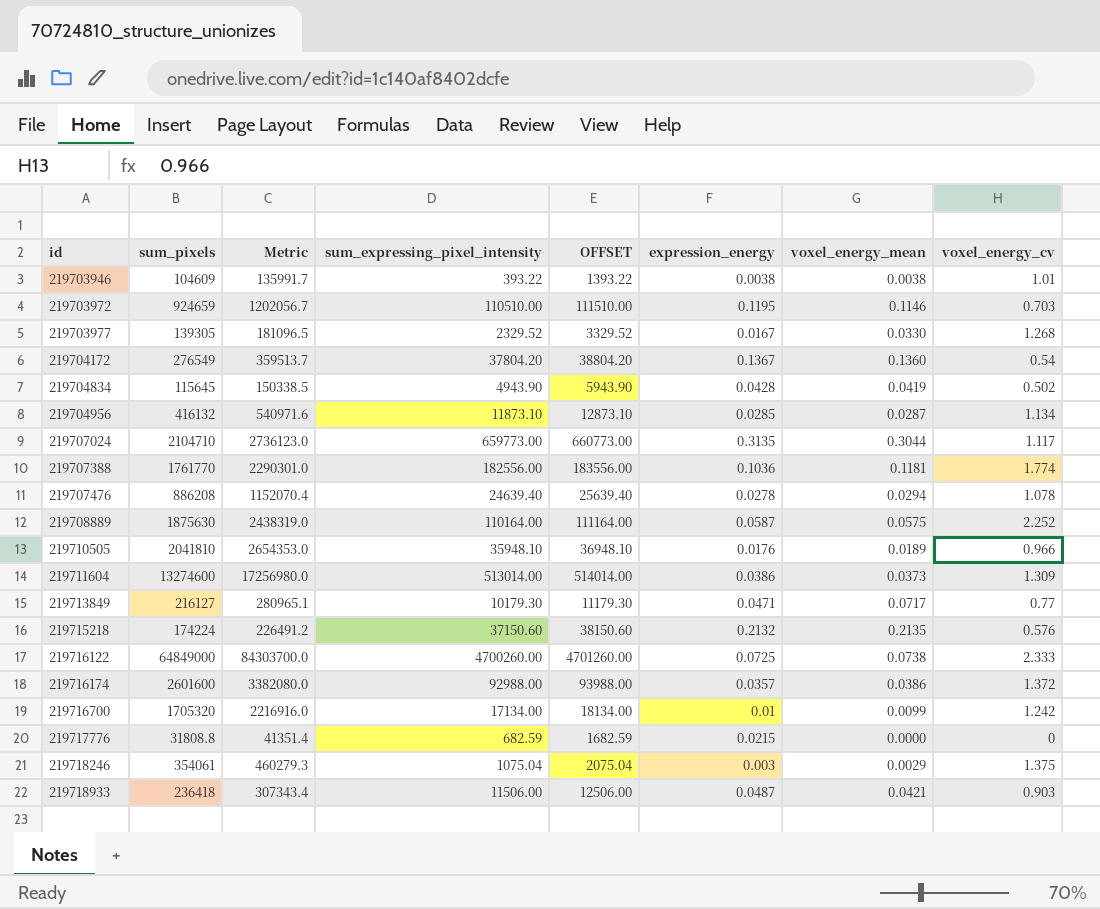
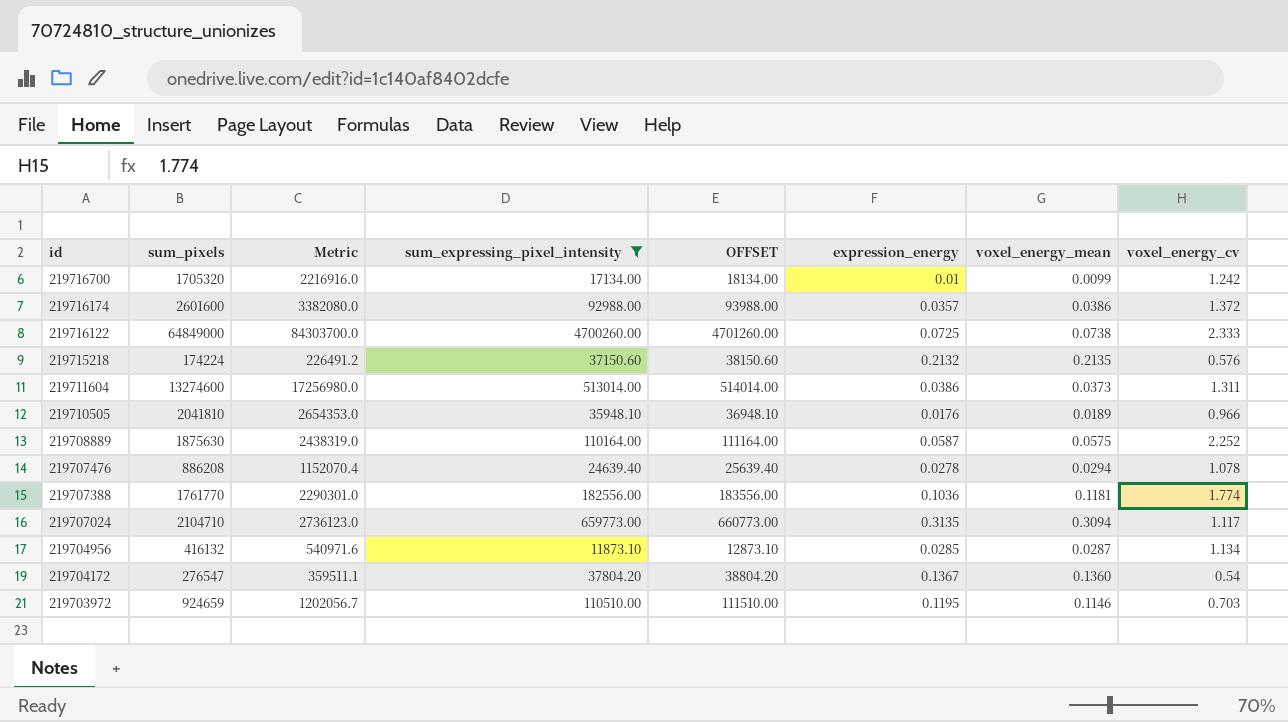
filter: none -> sum_expressing_pixel_intensity >= 11873.10
row order: id ascending -> id descending
219711604 | voxel_energy_cv: 1.309 -> 1.311
219707024 | voxel_energy_mean: 0.3044 -> 0.3094
219704172 | sum_pixels: 276549 -> 276547
219704172 | Metric: 359513.7 -> 359511.1

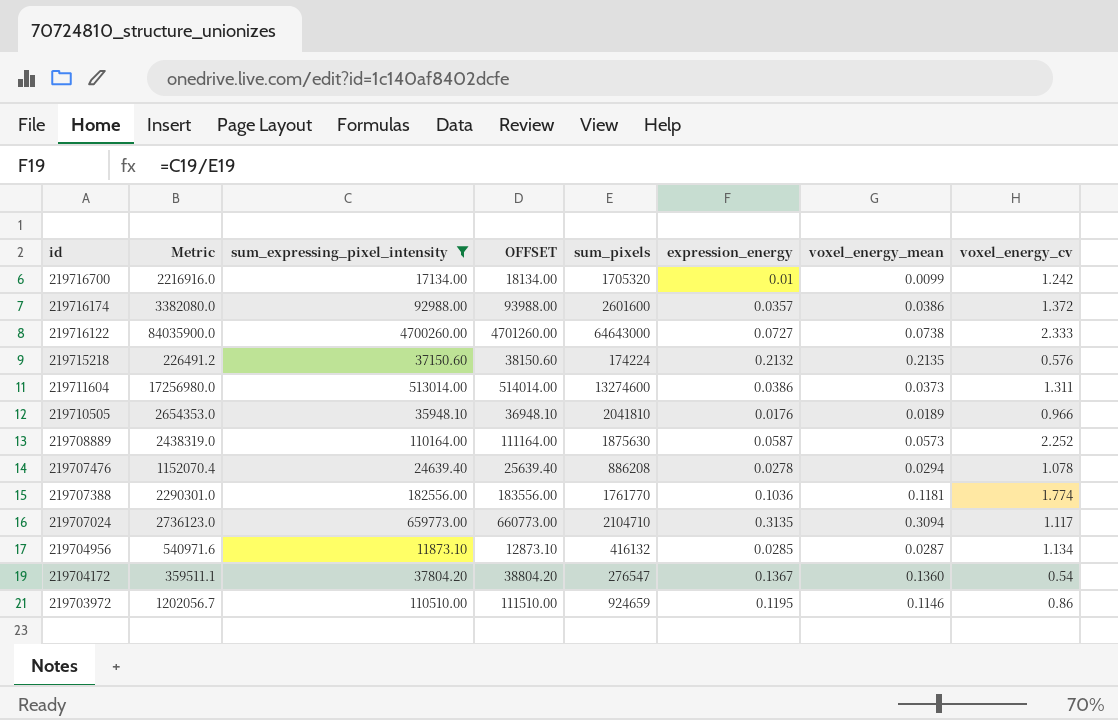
column sum_pixels | position: 2 -> 5
219716122 | Metric: 84303700.0 -> 84035900.0
219716122 | sum_pixels: 64849000 -> 64643000
219716122 | expression_energy: 0.0725 -> 0.0727
219708889 | voxel_energy_mean: 0.0575 -> 0.0573
219703972 | voxel_energy_cv: 0.703 -> 0.86

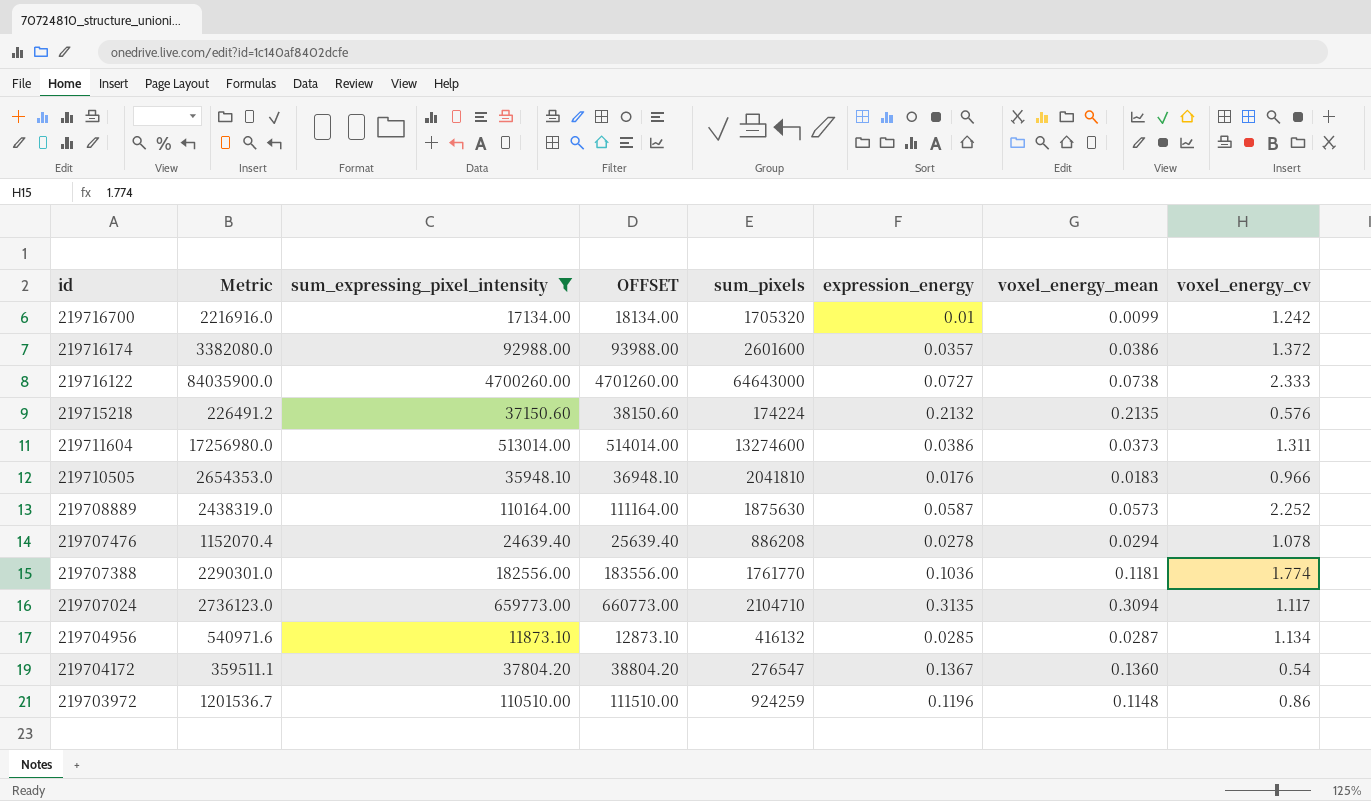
219710505 | voxel_energy_mean: 0.0189 -> 0.0183
219703972 | Metric: 1202056.7 -> 1201536.7
219703972 | sum_pixels: 924659 -> 924259
219703972 | expression_energy: 0.1195 -> 0.1196
219703972 | voxel_energy_mean: 0.1146 -> 0.1148

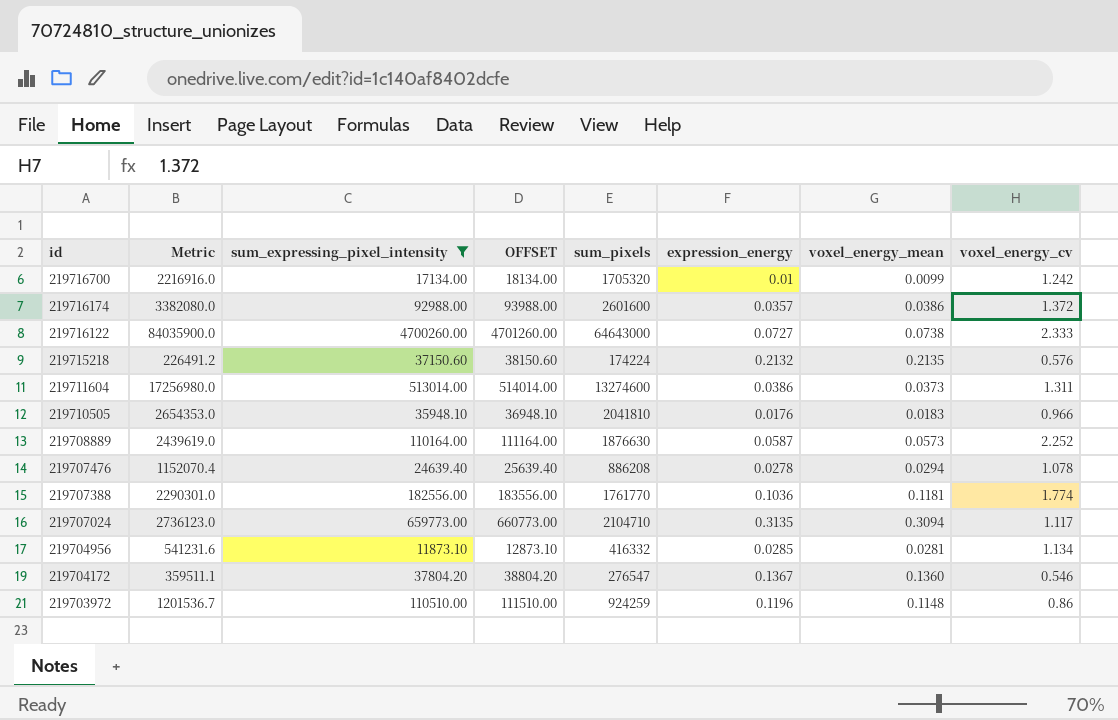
219708889 | Metric: 2438319.0 -> 2439619.0
219708889 | sum_pixels: 1875630 -> 1876630
219704956 | Metric: 540971.6 -> 541231.6
219704956 | sum_pixels: 416132 -> 416332
219704956 | voxel_energy_mean: 0.0287 -> 0.0281
219704172 | voxel_energy_cv: 0.54 -> 0.546

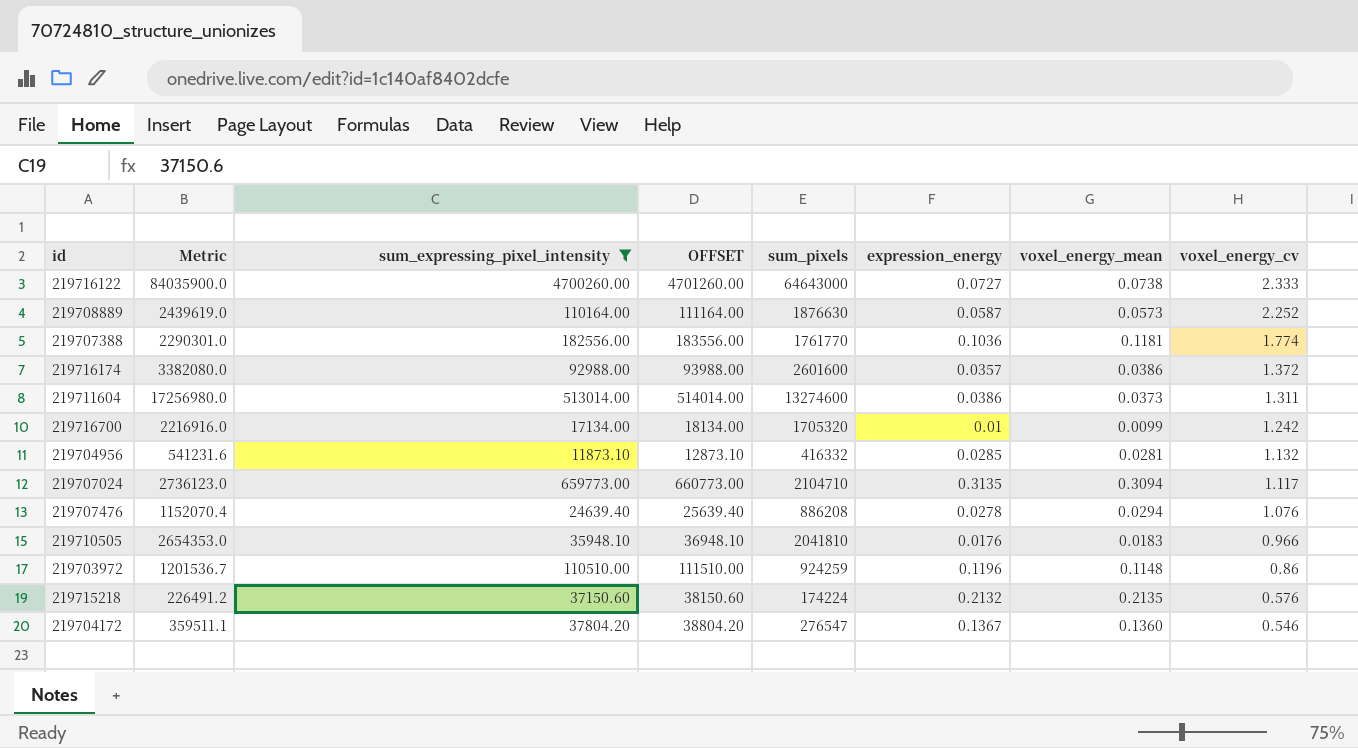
row order: id descending -> voxel_energy_cv descending
219704956 | voxel_energy_cv: 1.134 -> 1.132
219707476 | voxel_energy_cv: 1.078 -> 1.076

